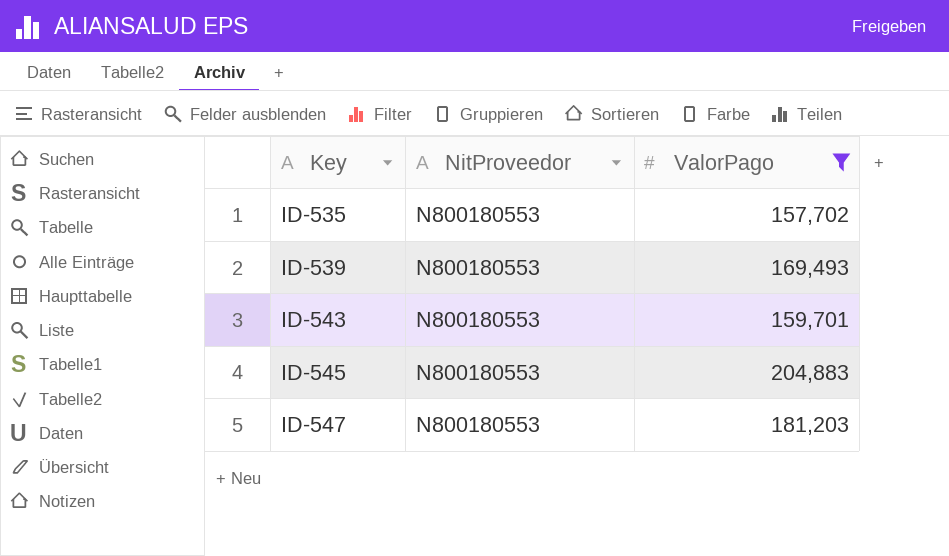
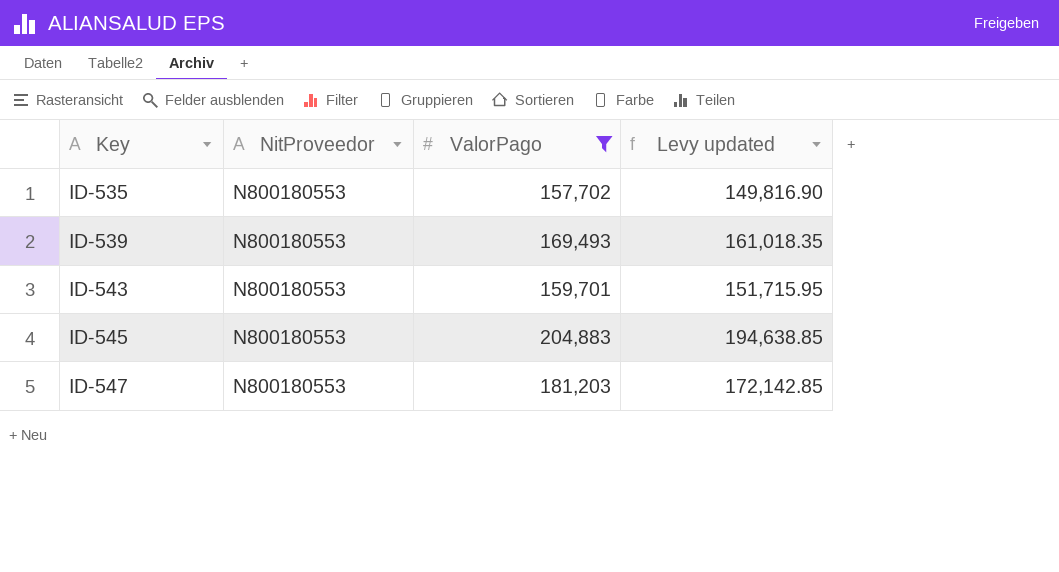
column Levy updated | formula: none -> [ValorPago] * 0.95

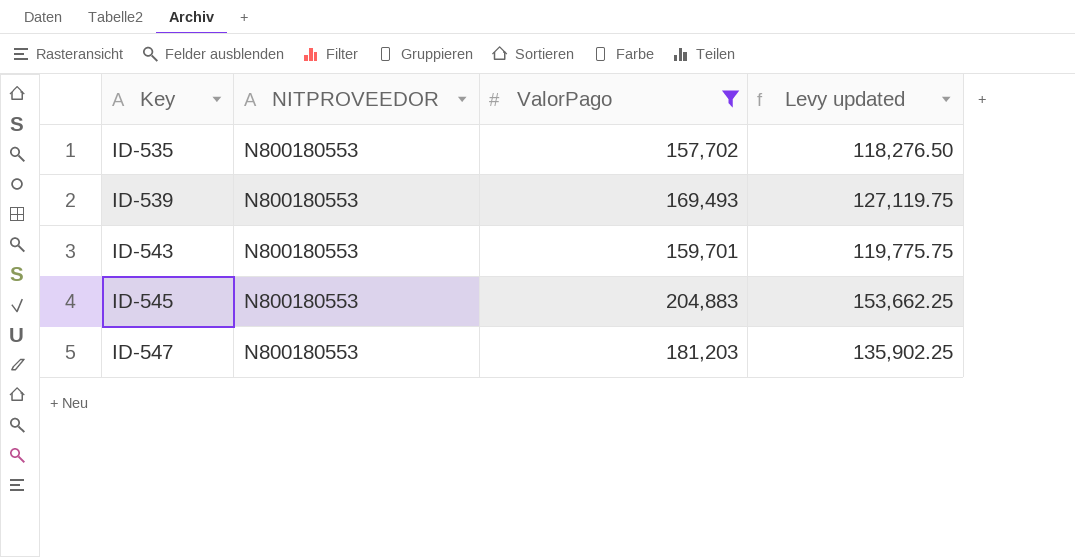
column name: NitProveedor -> NITPROVEEDOR
column Levy updated | formula: [ValorPago] * 0.95 -> [ValorPago] * 0.75

